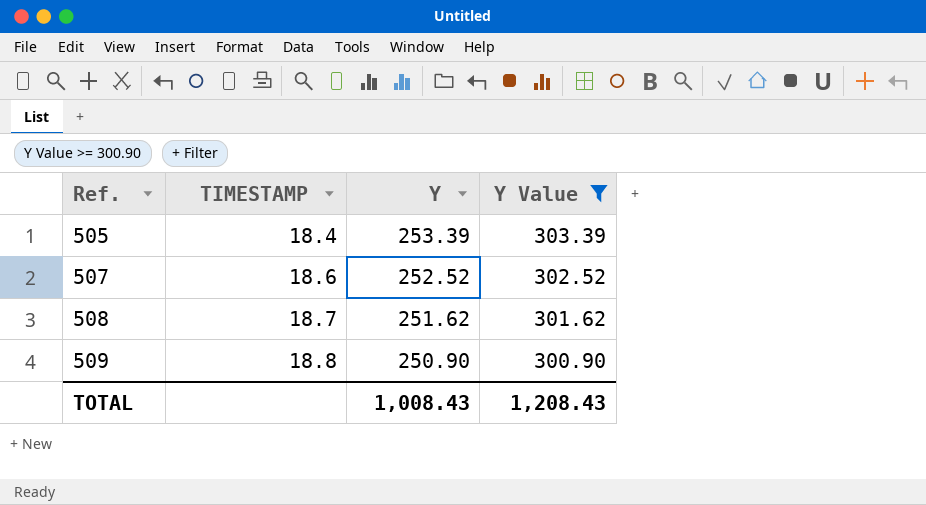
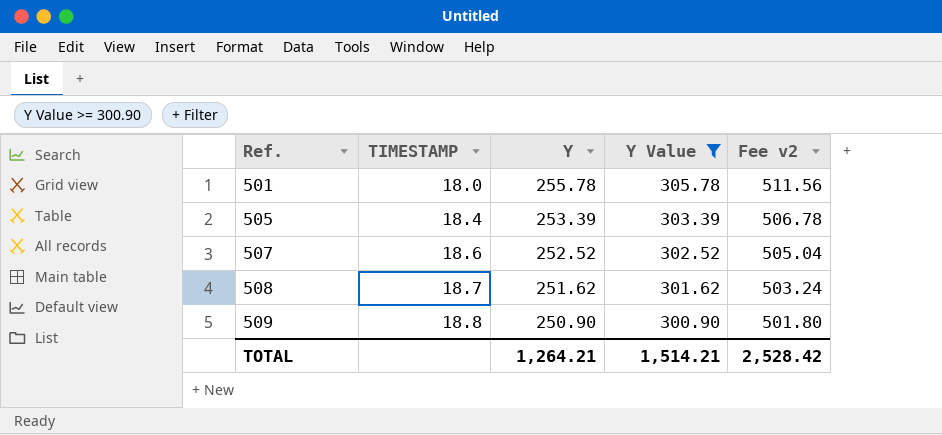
column Fee v2 | formula: none -> [Y] * 2
row 501: none -> 18.0 | 255.78 | 305.78 | 511.56
TOTAL | Y: 1,008.43 -> 1,264.21
TOTAL | Y Value: 1,208.43 -> 1,514.21

